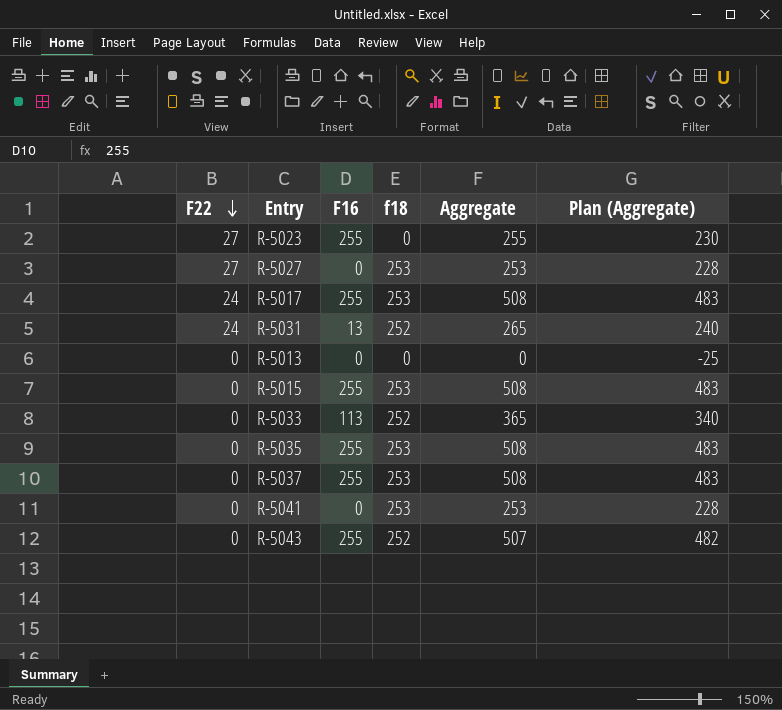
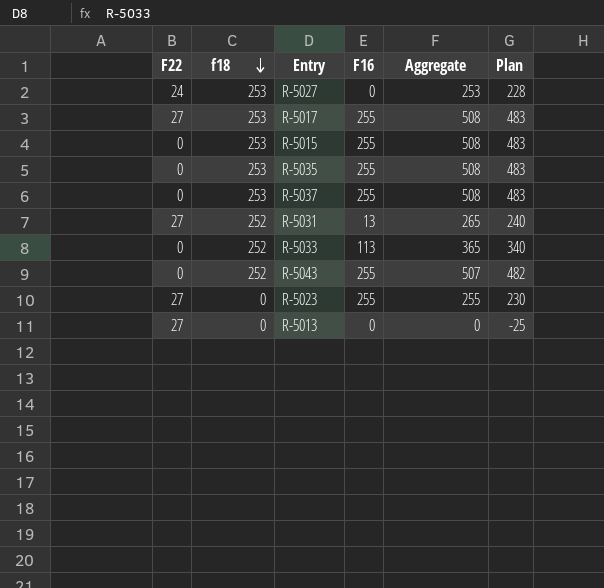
row order: F22 descending -> f18 descending
column f18 | position: 4 -> 2
column name: Plan (Aggregate) -> Plan
row R-5041: 0 | 0 | 253 | 253 | 228 -> none
R-5027 | F22: 27 -> 24
R-5017 | F22: 24 -> 27
R-5031 | F22: 24 -> 27
R-5013 | F22: 0 -> 27

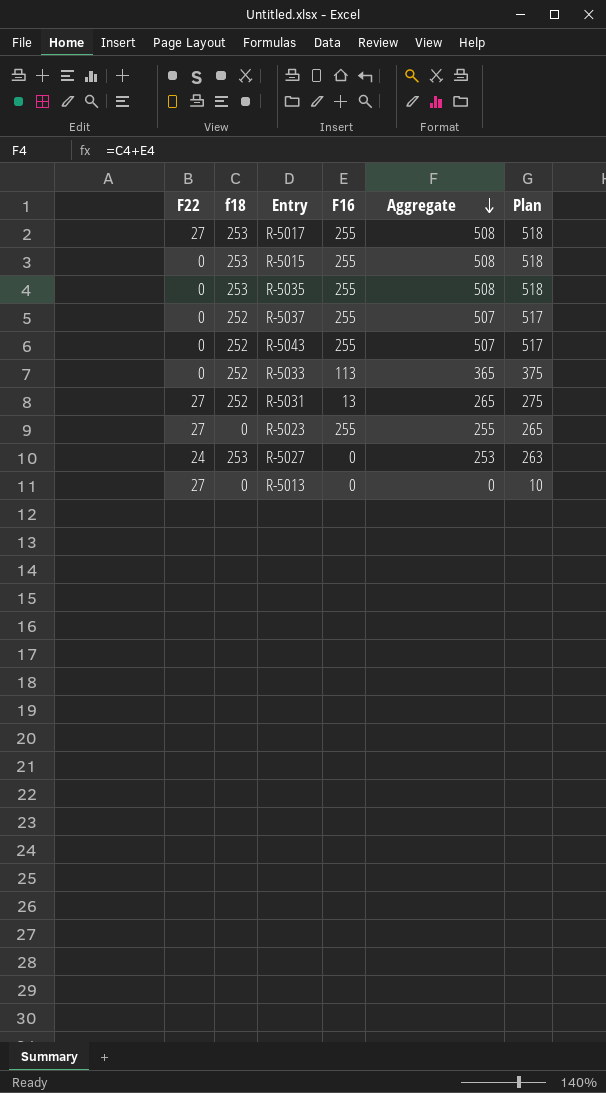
row order: f18 descending -> Aggregate descending
column Plan | formula: [Aggregate] - 25 -> [Aggregate] + 10
R-5037 | f18: 253 -> 252
R-5037 | Aggregate: 508 -> 507

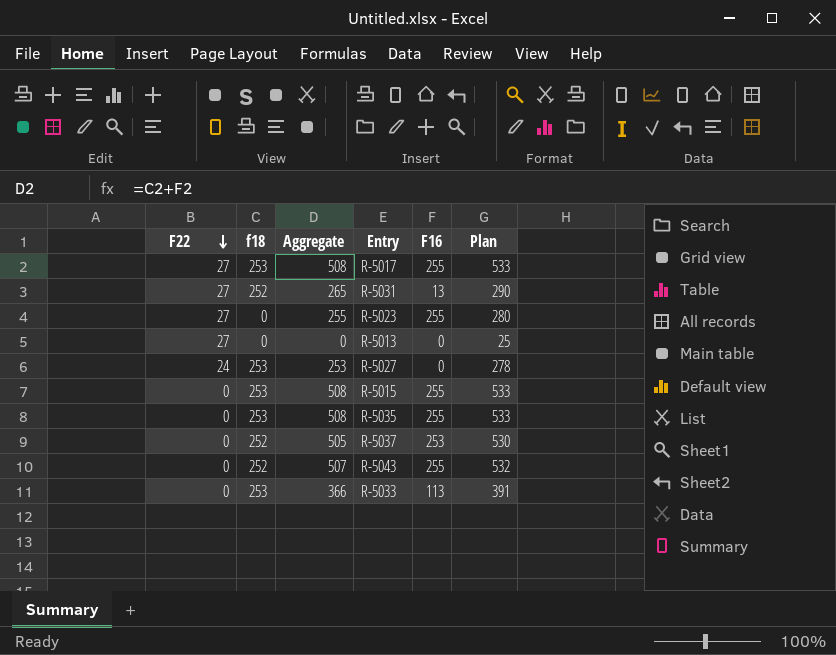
row order: Aggregate descending -> F22 descending
column Aggregate | position: 5 -> 3
column Plan | formula: [Aggregate] + 10 -> [Aggregate] + 25
R-5037 | Aggregate: 507 -> 505
R-5037 | F16: 255 -> 253
R-5033 | f18: 252 -> 253
R-5033 | Aggregate: 365 -> 366

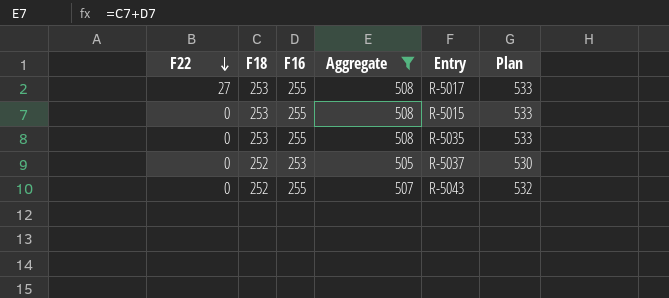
filter: none -> Aggregate >= 505
column name: f18 -> F18
column F16 | position: 5 -> 3

